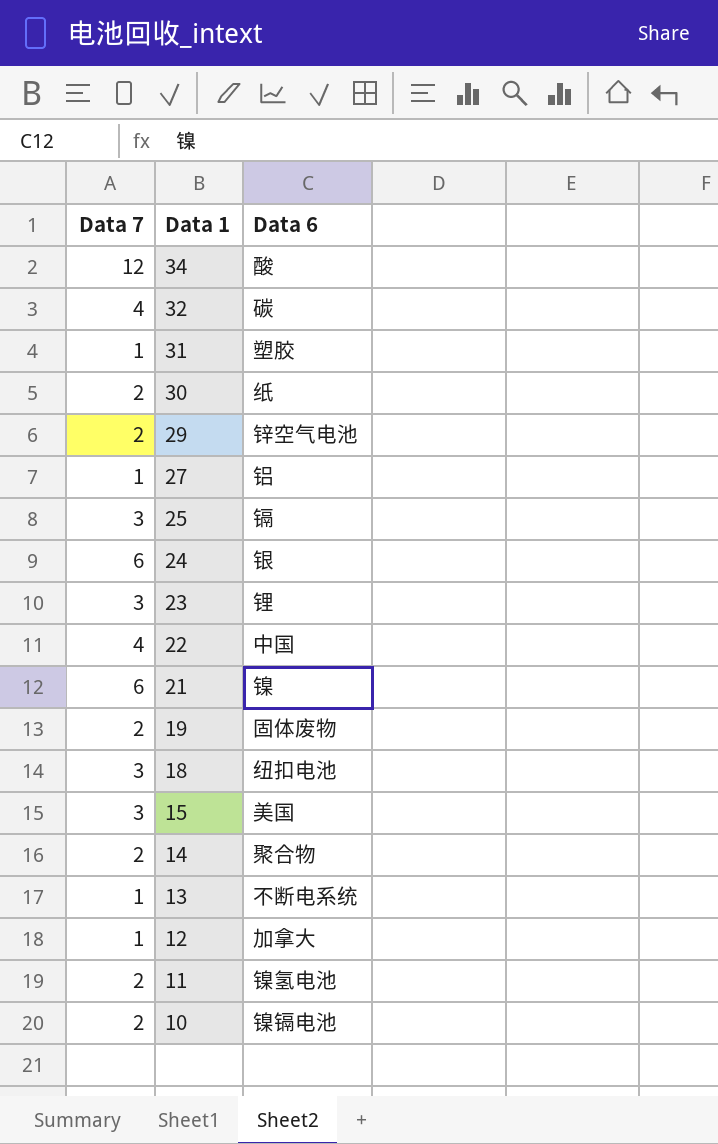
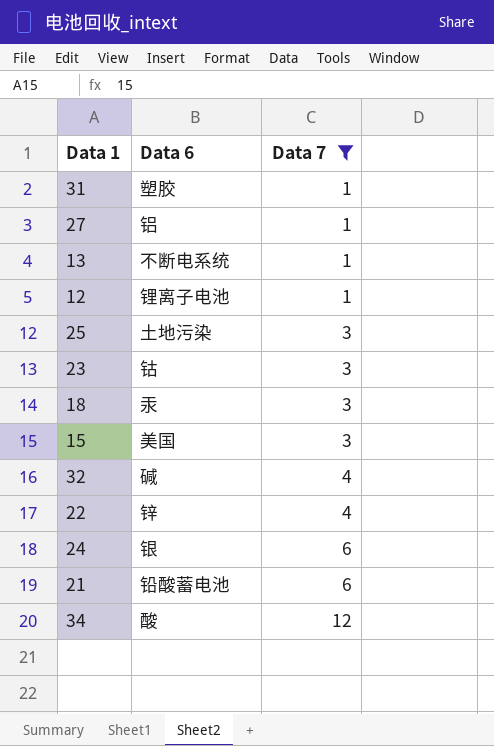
filter: none -> Data 7 != 2
row order: Data 1 descending -> Data 7 ascending
column Data 7 | position: 1 -> 3
12 | Data 6: 加拿大 -> 锂离子电池
25 | Data 6: 镉 -> 土地污染
23 | Data 6: 锂 -> 钴
18 | Data 6: 纽扣电池 -> 汞
32 | Data 6: 碳 -> 碱
22 | Data 6: 中国 -> 锌
21 | Data 6: 镍 -> 铅酸蓄电池

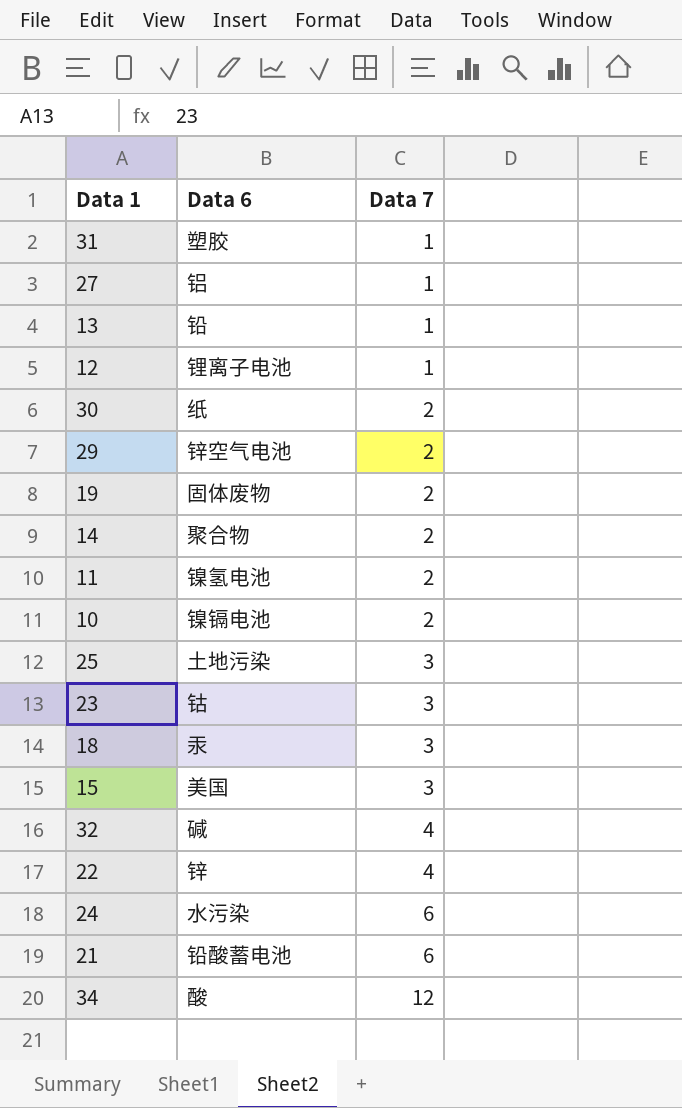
filter: Data 7 != 2 -> none
13 | Data 6: 不断电系统 -> 铅
24 | Data 6: 银 -> 水污染

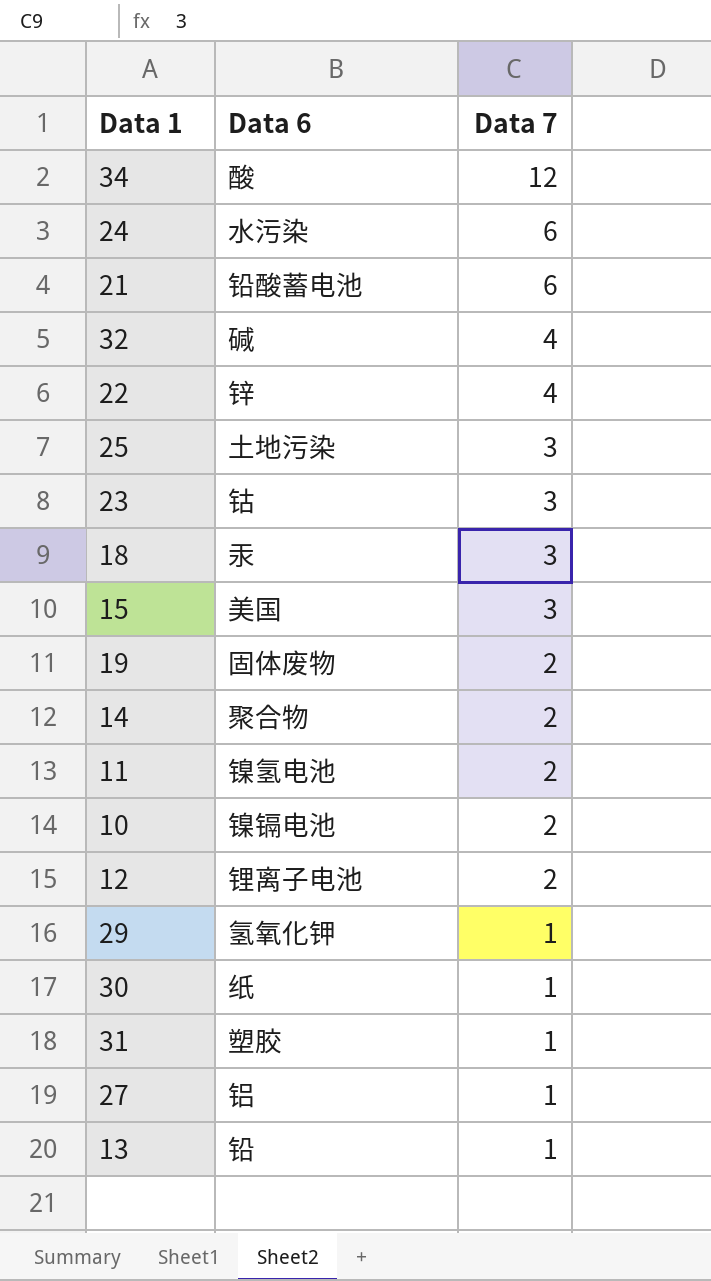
row order: Data 7 ascending -> Data 7 descending
12 | Data 7: 1 -> 2
29 | Data 6: 锌空气电池 -> 氢氧化钾
29 | Data 7: 2 -> 1
30 | Data 7: 2 -> 1

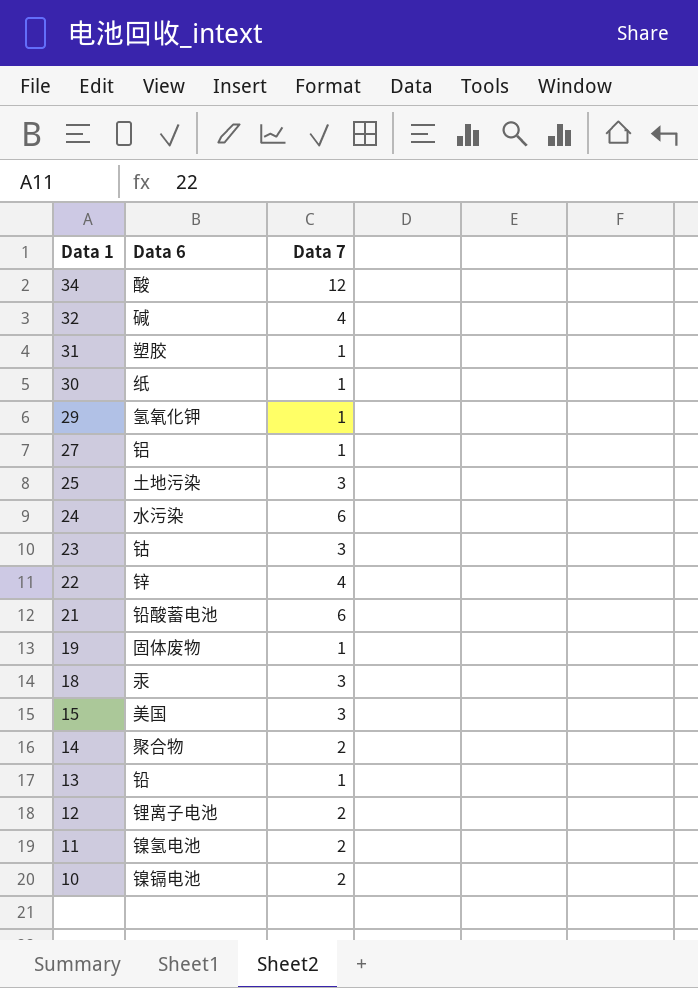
row order: Data 7 descending -> Data 1 descending
19 | Data 7: 2 -> 1

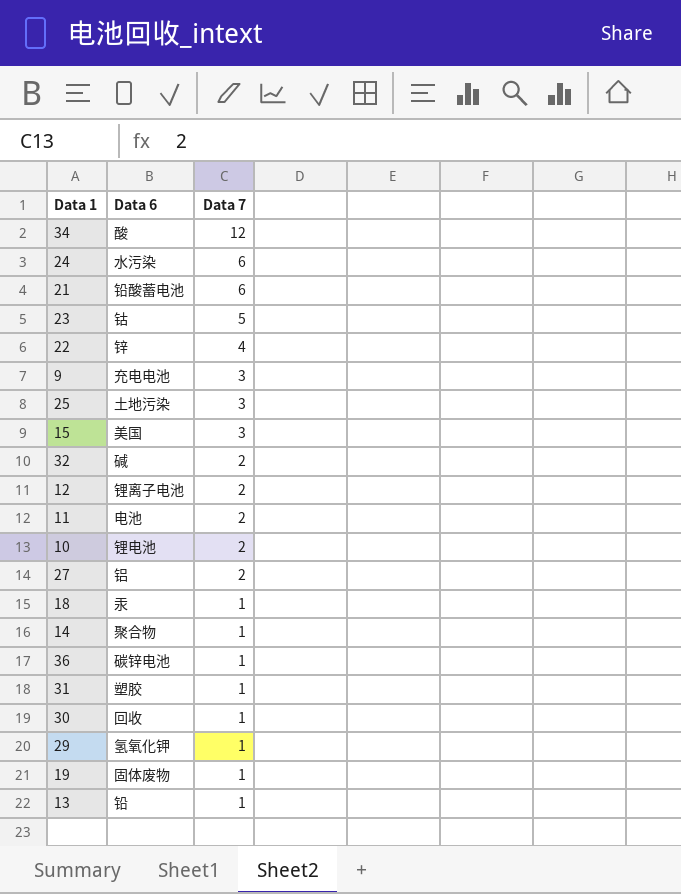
row order: Data 1 descending -> Data 7 descending
23 | Data 7: 3 -> 5
row 9: none -> 充电电池 | 3
32 | Data 7: 4 -> 2
11 | Data 6: 镍氢电池 -> 电池
10 | Data 6: 镍镉电池 -> 锂电池
27 | Data 7: 1 -> 2
18 | Data 7: 3 -> 1
14 | Data 7: 2 -> 1
row 36: none -> 碳锌电池 | 1
30 | Data 6: 纸 -> 回收

